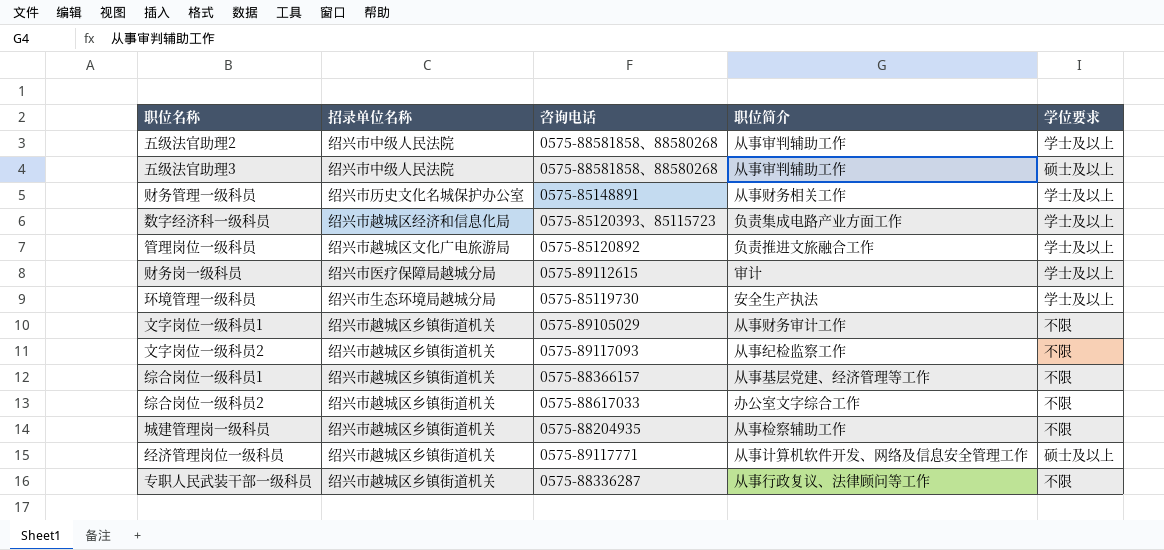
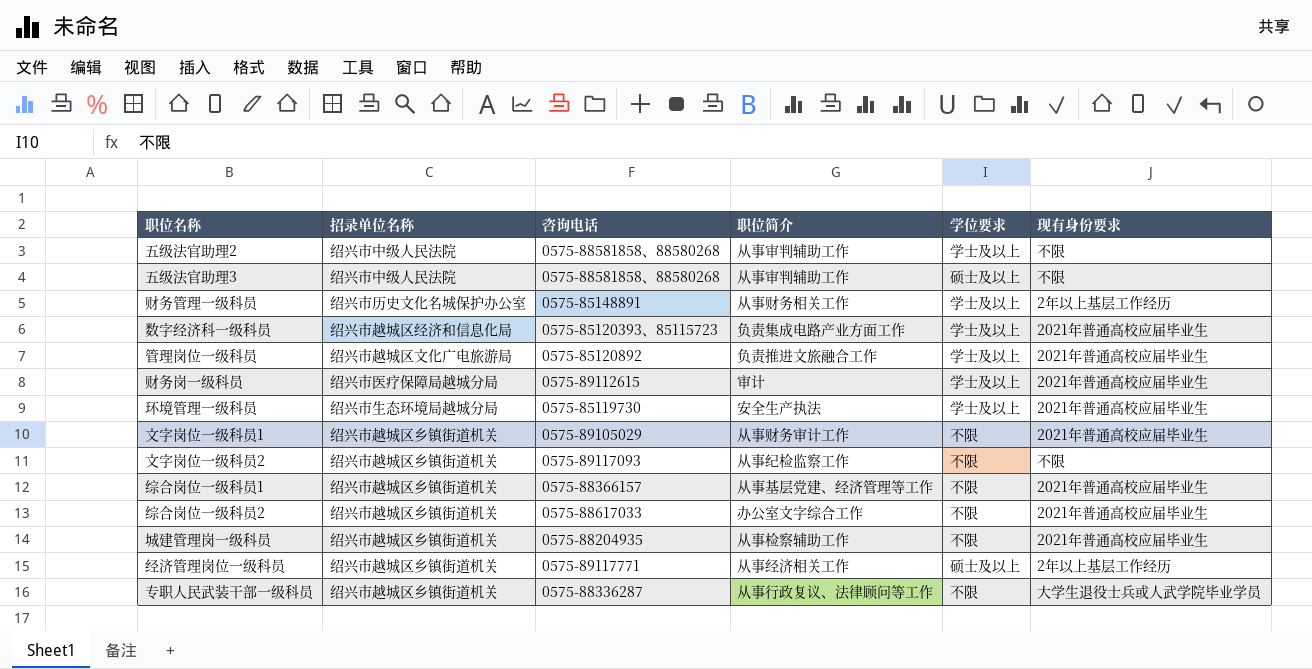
column 现有身份要求 | position: none -> 6
经济管理岗位一级科员 | 职位简介: 从事计算机软件开发、网络及信息安全管理工作 -> 从事经济相关工作

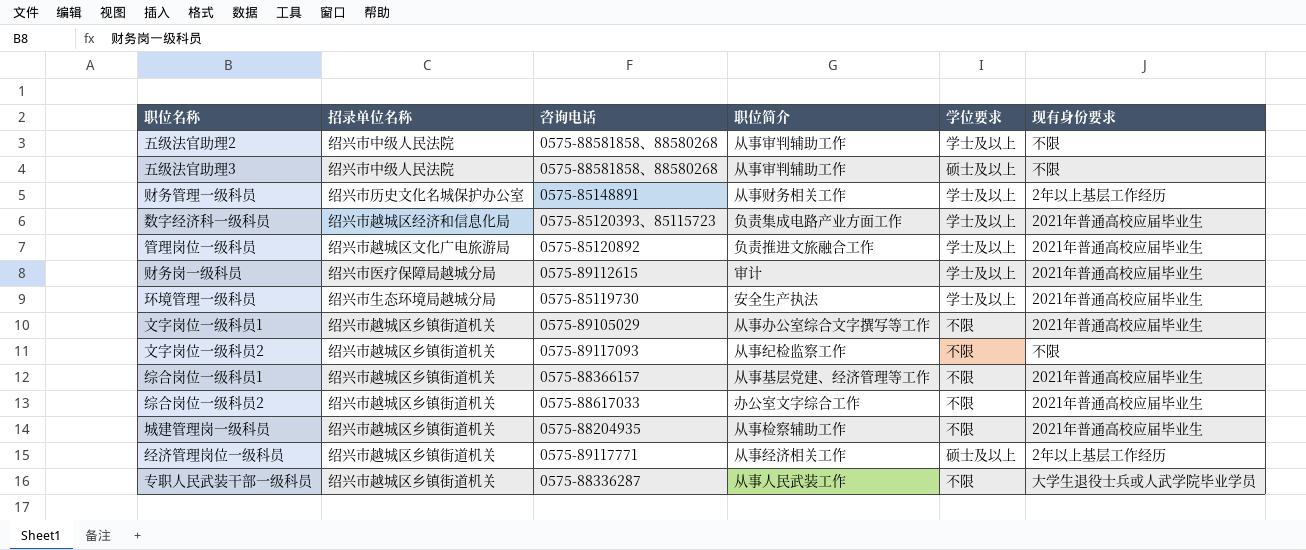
文字岗位一级科员1 | 职位简介: 从事财务审计工作 -> 从事办公室综合文字撰写等工作
专职人民武装干部一级科员 | 职位简介: 从事行政复议、法律顾问等工作 -> 从事人民武装工作

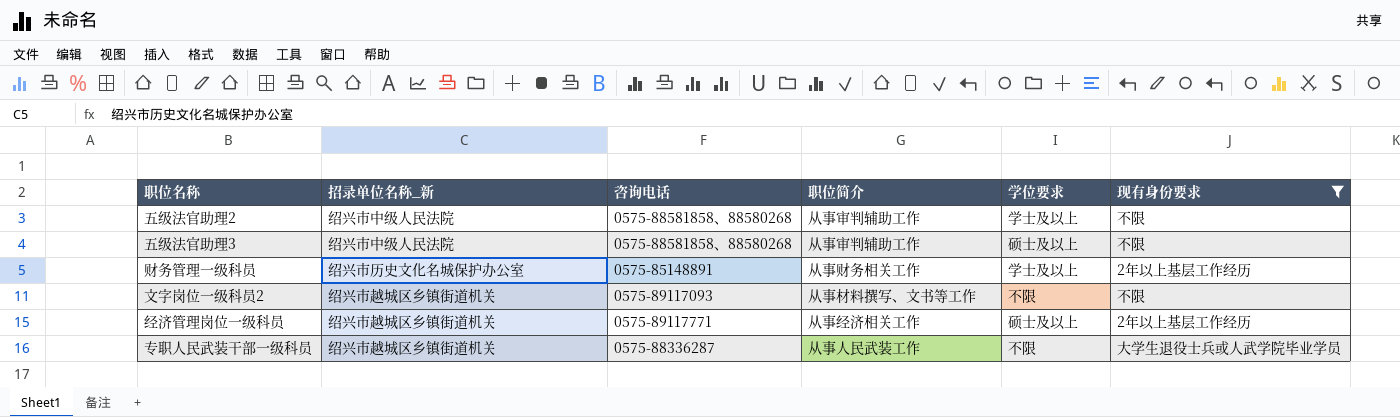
filter: none -> 现有身份要求 != 2021年普通高校应届毕业生
column name: 招录单位名称 -> 招录单位名称_新
文字岗位一级科员2 | 职位简介: 从事纪检监察工作 -> 从事材料撰写、文书等工作

